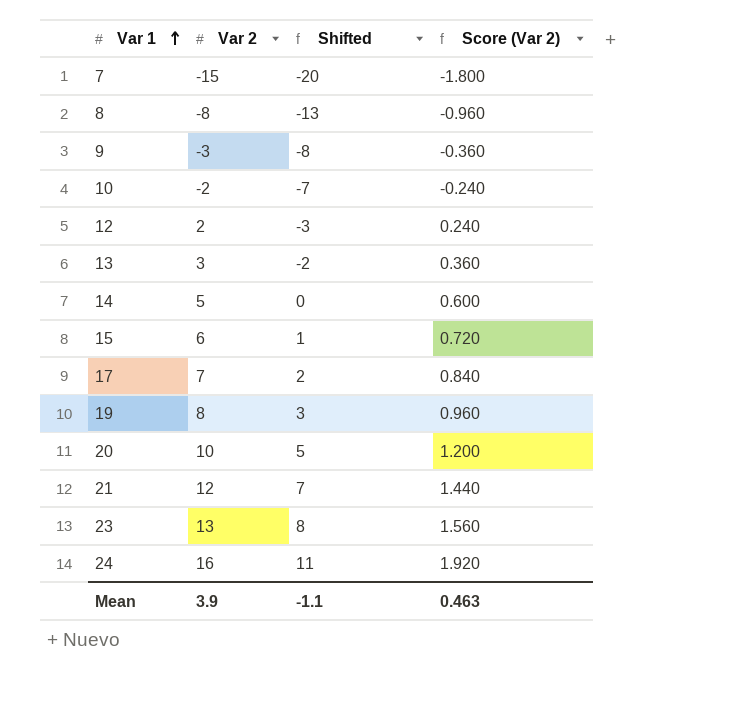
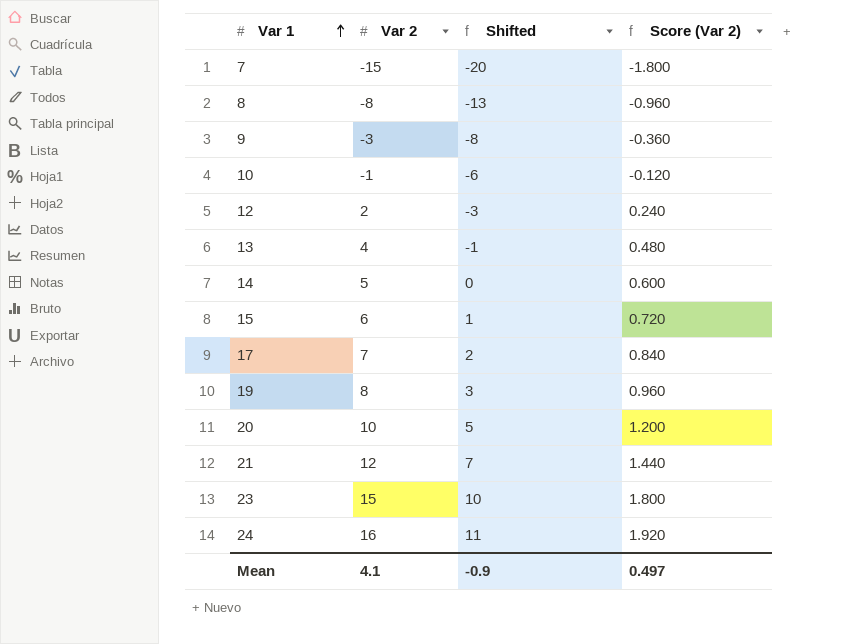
10 | Var 2: -2 -> -1
10 | Shifted: -7 -> -6
10 | Score (Var 2): -0.240 -> -0.120
13 | Var 2: 3 -> 4
13 | Shifted: -2 -> -1
13 | Score (Var 2): 0.360 -> 0.480
23 | Var 2: 13 -> 15
23 | Shifted: 8 -> 10
23 | Score (Var 2): 1.560 -> 1.800
Mean | Var 2: 3.9 -> 4.1
Mean | Shifted: -1.1 -> -0.9
Mean | Score (Var 2): 0.463 -> 0.497

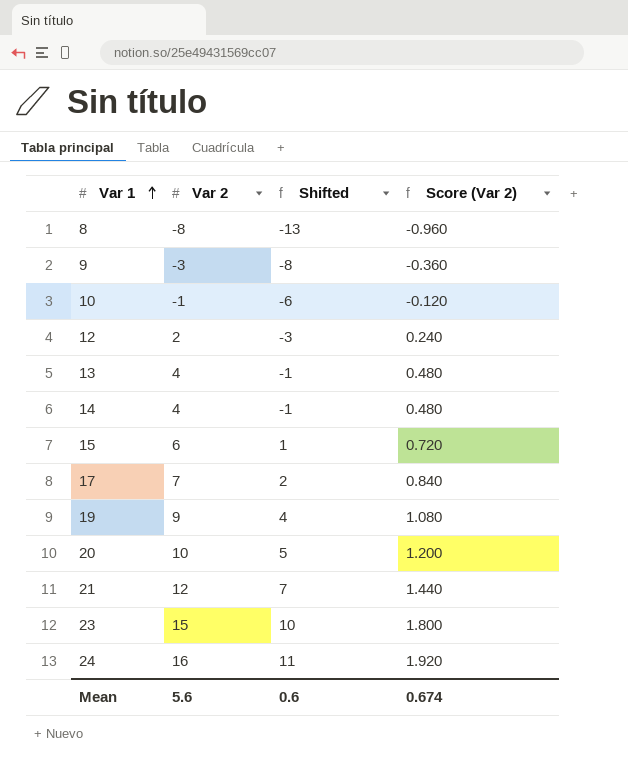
row 7: -15 | -20 | -1.800 -> none
14 | Var 2: 5 -> 4
14 | Shifted: 0 -> -1
14 | Score (Var 2): 0.600 -> 0.480
19 | Var 2: 8 -> 9
19 | Shifted: 3 -> 4
19 | Score (Var 2): 0.960 -> 1.080
Mean | Var 2: 4.1 -> 5.6
Mean | Shifted: -0.9 -> 0.6
Mean | Score (Var 2): 0.497 -> 0.674

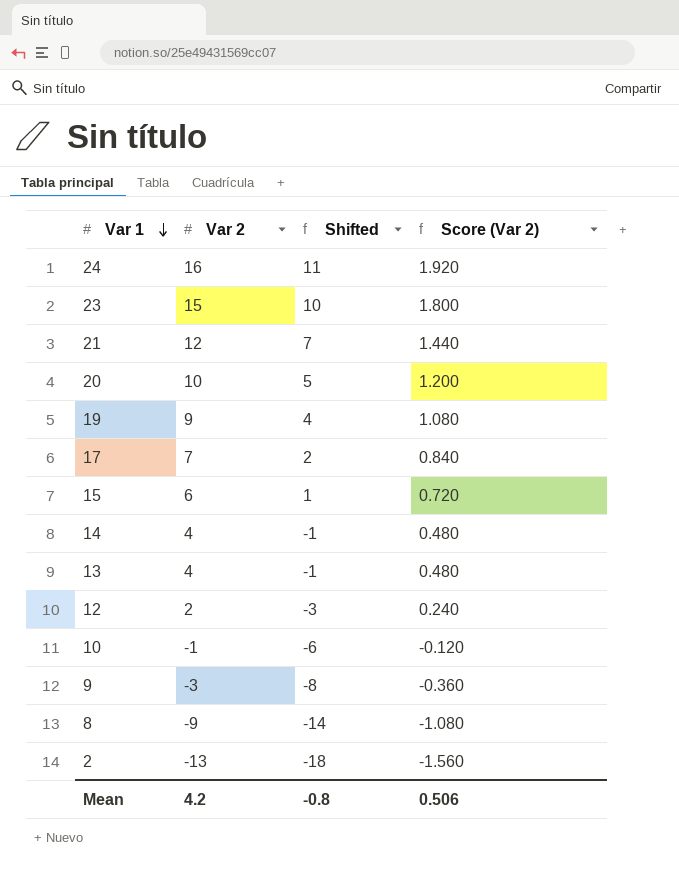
row order: Var 1 ascending -> Var 1 descending
8 | Var 2: -8 -> -9
8 | Shifted: -13 -> -14
8 | Score (Var 2): -0.960 -> -1.080
row 2: none -> -13 | -18 | -1.560
Mean | Var 2: 5.6 -> 4.2
Mean | Shifted: 0.6 -> -0.8
Mean | Score (Var 2): 0.674 -> 0.506

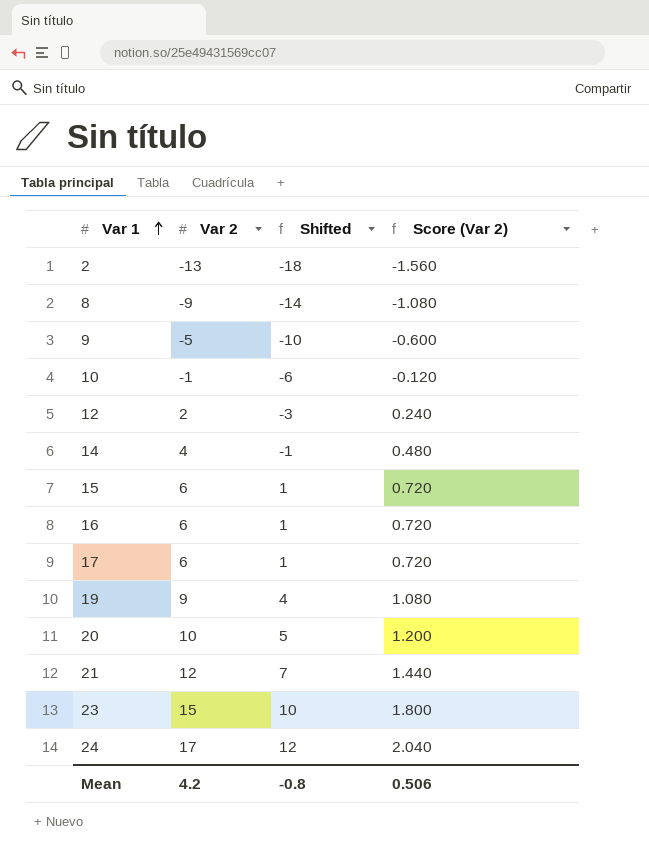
row order: Var 1 descending -> Var 1 ascending
row 13: 4 | -1 | 0.480 -> none
9 | Var 2: -3 -> -5
9 | Shifted: -8 -> -10
9 | Score (Var 2): -0.360 -> -0.600
row 16: none -> 6 | 1 | 0.720
17 | Var 2: 7 -> 6
17 | Shifted: 2 -> 1
17 | Score (Var 2): 0.840 -> 0.720
24 | Var 2: 16 -> 17
24 | Shifted: 11 -> 12
24 | Score (Var 2): 1.920 -> 2.040

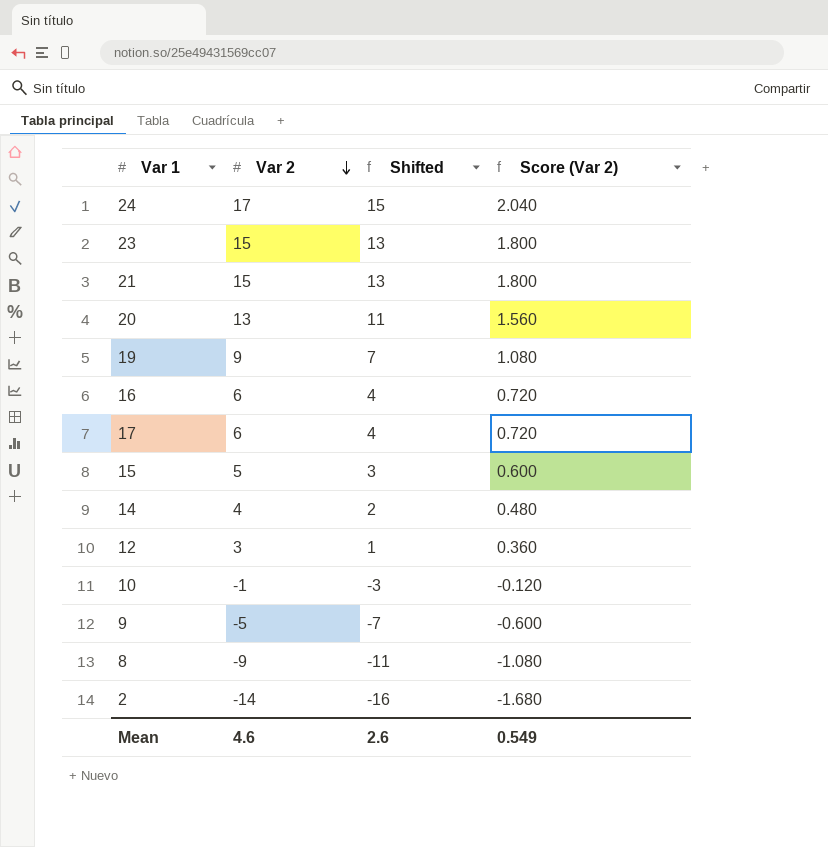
row order: Var 1 ascending -> Var 2 descending
column Shifted | formula: [Var 2] - 5 -> [Var 2] - 2
21 | Var 2: 12 -> 15
21 | Score (Var 2): 1.440 -> 1.800
20 | Var 2: 10 -> 13
20 | Score (Var 2): 1.200 -> 1.560
15 | Var 2: 6 -> 5
15 | Score (Var 2): 0.720 -> 0.600
12 | Var 2: 2 -> 3
12 | Score (Var 2): 0.240 -> 0.360
2 | Var 2: -13 -> -14
2 | Score (Var 2): -1.560 -> -1.680
Mean | Var 2: 4.2 -> 4.6
Mean | Shifted: -0.8 -> 2.6
Mean | Score (Var 2): 0.506 -> 0.549

